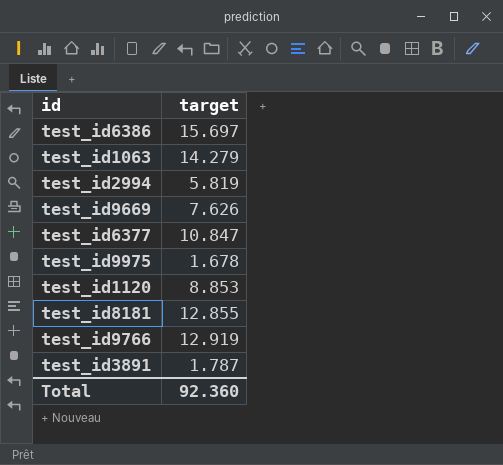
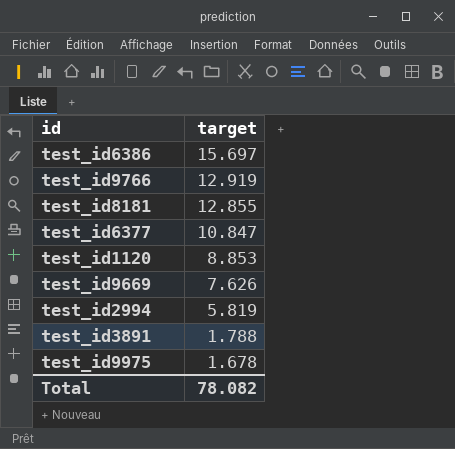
row order: none -> target descending
row test_id1063: 14.279 -> none
test_id3891 | target: 1.787 -> 1.788
Total | target: 92.360 -> 78.082

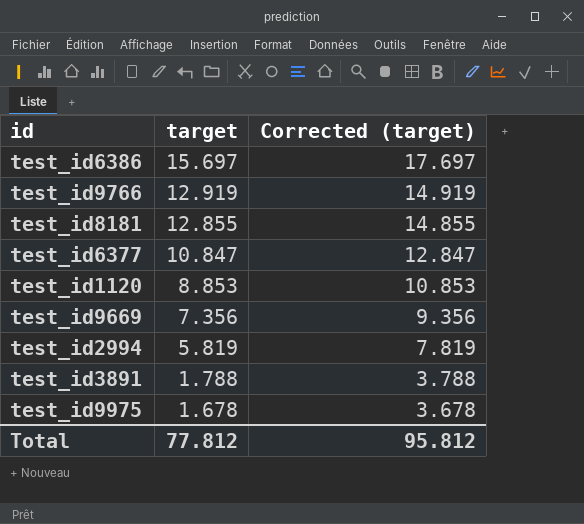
column Corrected (target) | formula: none -> [target] + 2
test_id9669 | target: 7.626 -> 7.356
Total | target: 78.082 -> 77.812

